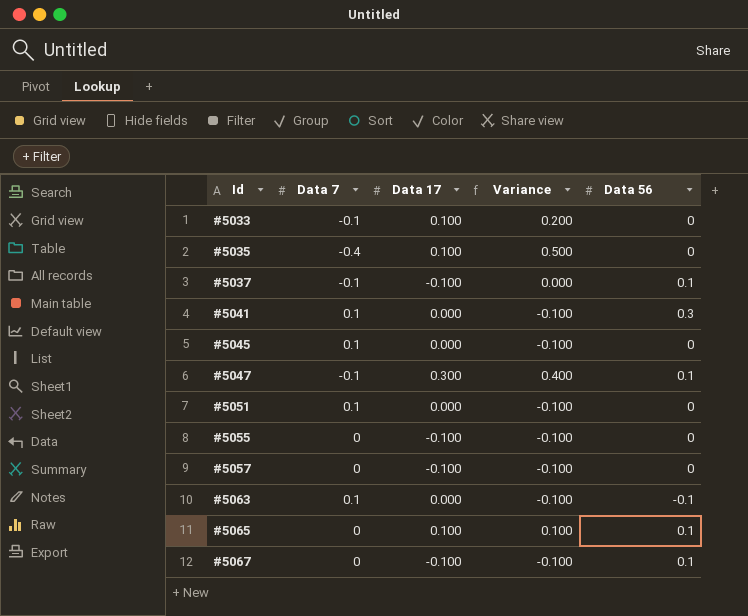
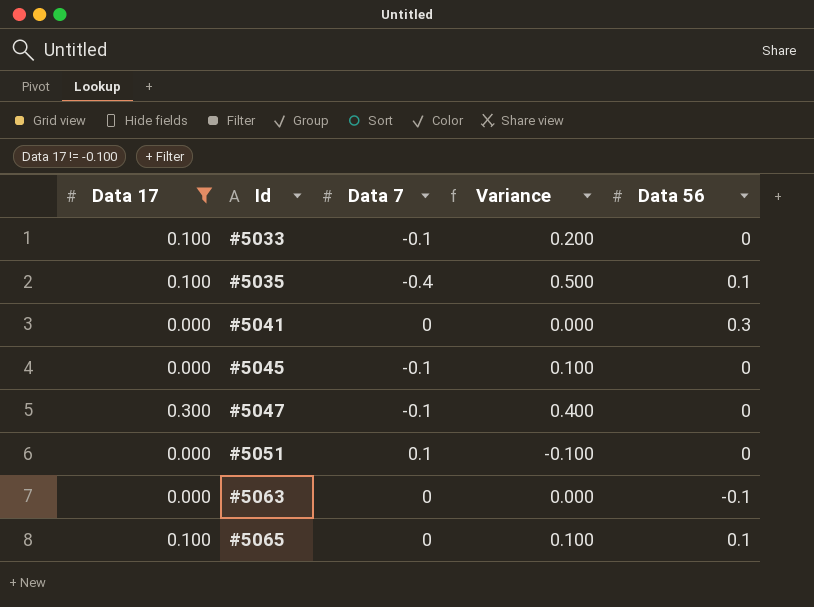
filter: none -> Data 17 != -0.100
column Data 17 | position: 3 -> 1
#5035 | Data 56: 0 -> 0.1
#5041 | Data 7: 0.1 -> 0
#5041 | Variance: -0.100 -> 0.000
#5045 | Data 7: 0.1 -> -0.1
#5045 | Variance: -0.100 -> 0.100
#5047 | Data 56: 0.1 -> 0
#5063 | Data 7: 0.1 -> 0
#5063 | Variance: -0.100 -> 0.000

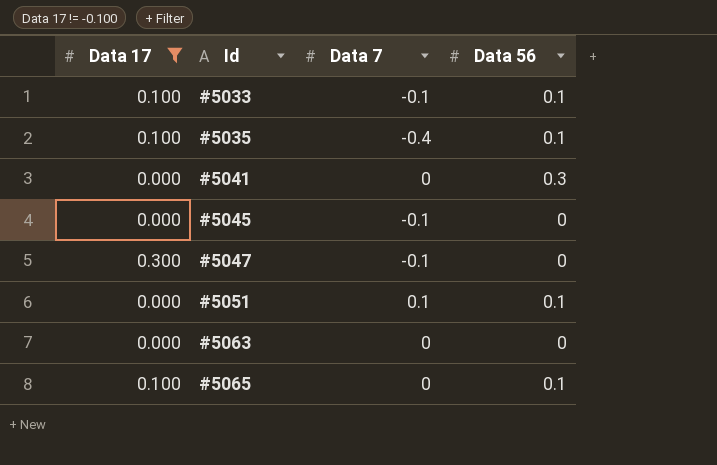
column Variance | formula: [Data 17] - [Data 7] -> none
#5033 | Data 56: 0 -> 0.1
#5051 | Data 56: 0 -> 0.1
#5063 | Data 56: -0.1 -> 0

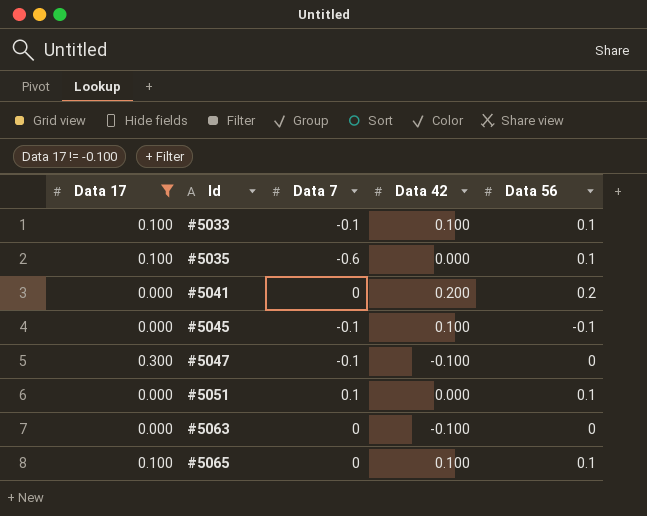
column Data 42 | position: none -> 4
#5035 | Data 7: -0.4 -> -0.6
#5041 | Data 56: 0.3 -> 0.2
#5045 | Data 56: 0 -> -0.1

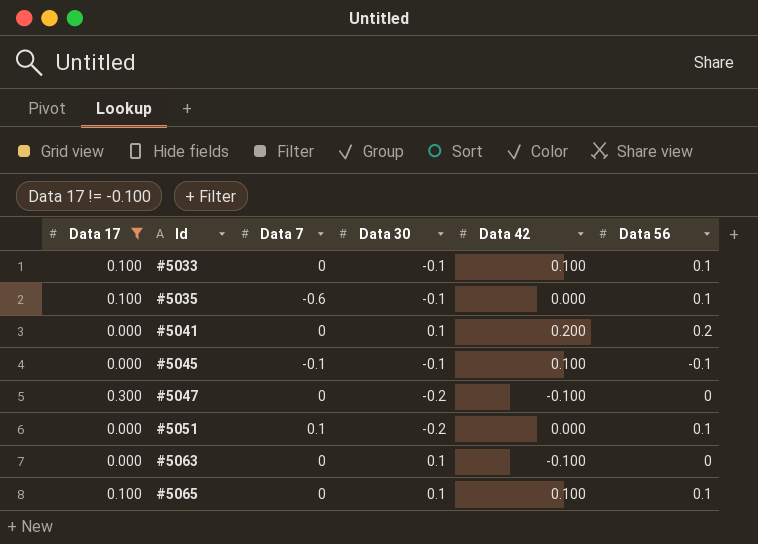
column Data 30 | position: none -> 4
#5033 | Data 7: -0.1 -> 0
#5047 | Data 7: -0.1 -> 0

